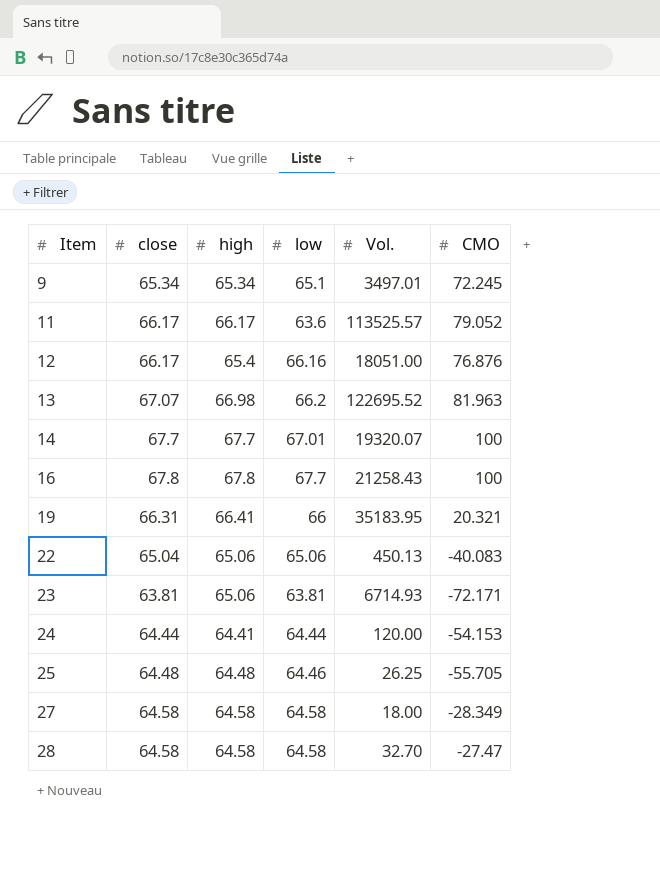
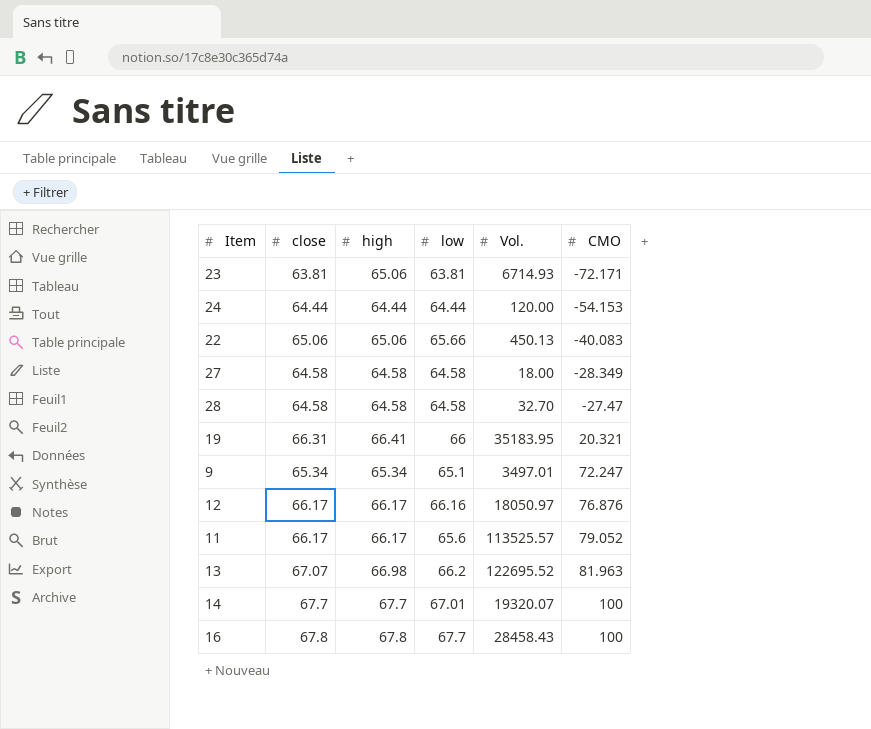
row order: Item ascending -> CMO ascending
row 25: 64.48 | 64.48 | 64.46 | 26.25 | -55.705 -> none
24 | high: 64.41 -> 64.44
22 | close: 65.04 -> 65.06
22 | low: 65.06 -> 65.66
9 | CMO: 72.245 -> 72.247
12 | high: 65.4 -> 66.17
12 | Vol.: 18051.00 -> 18050.97
11 | low: 63.6 -> 65.6
16 | Vol.: 21258.43 -> 28458.43

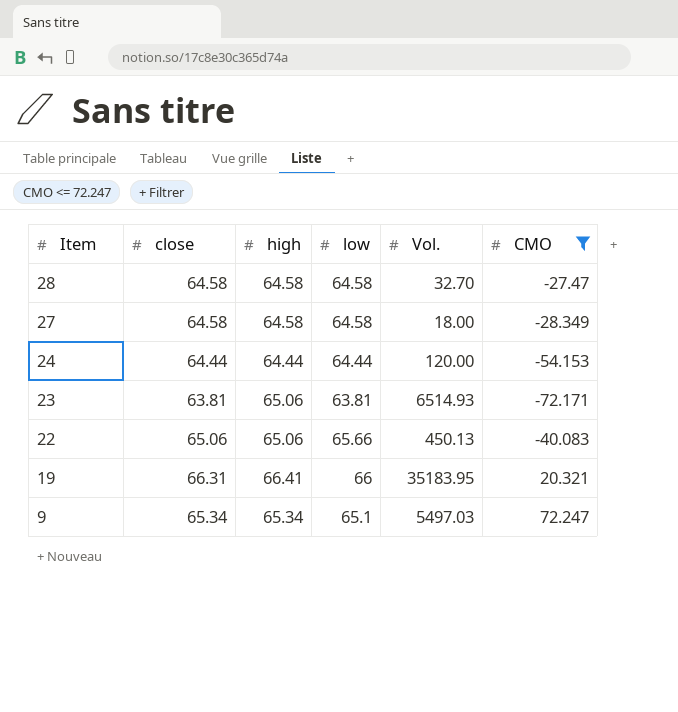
filter: none -> CMO <= 72.247
row order: CMO ascending -> Item descending
23 | Vol.: 6714.93 -> 6514.93
9 | Vol.: 3497.01 -> 5497.03

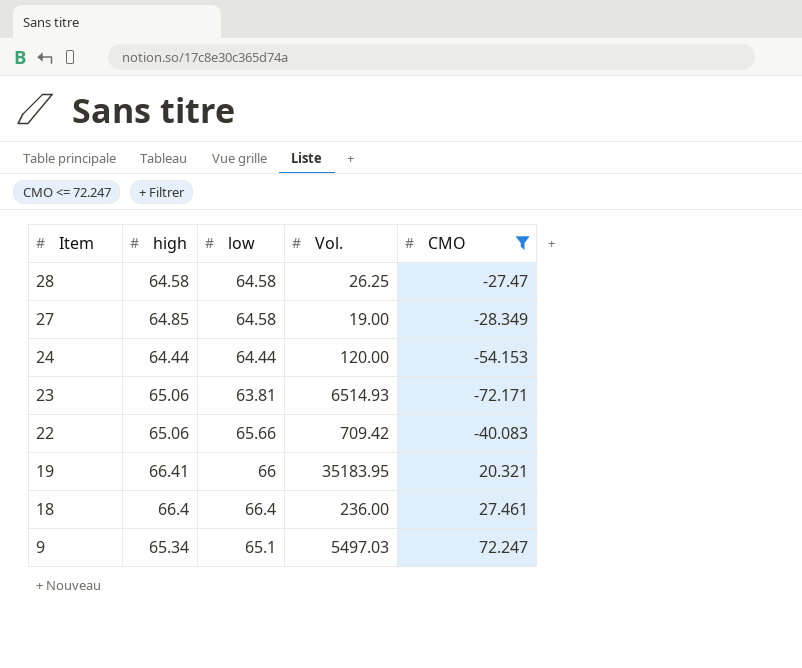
column close | position: 2 -> none
28 | Vol.: 32.70 -> 26.25
27 | high: 64.58 -> 64.85
27 | Vol.: 18.00 -> 19.00
22 | Vol.: 450.13 -> 709.42
row 18: none -> 66.4 | 66.4 | 236.00 | 27.461

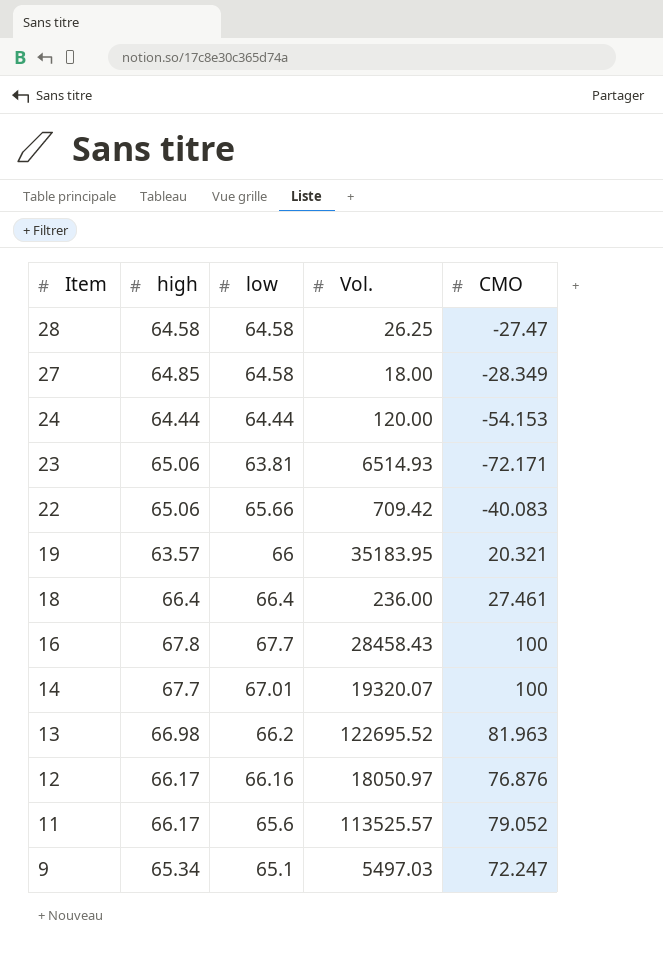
filter: CMO <= 72.247 -> none
27 | Vol.: 19.00 -> 18.00
19 | high: 66.41 -> 63.57

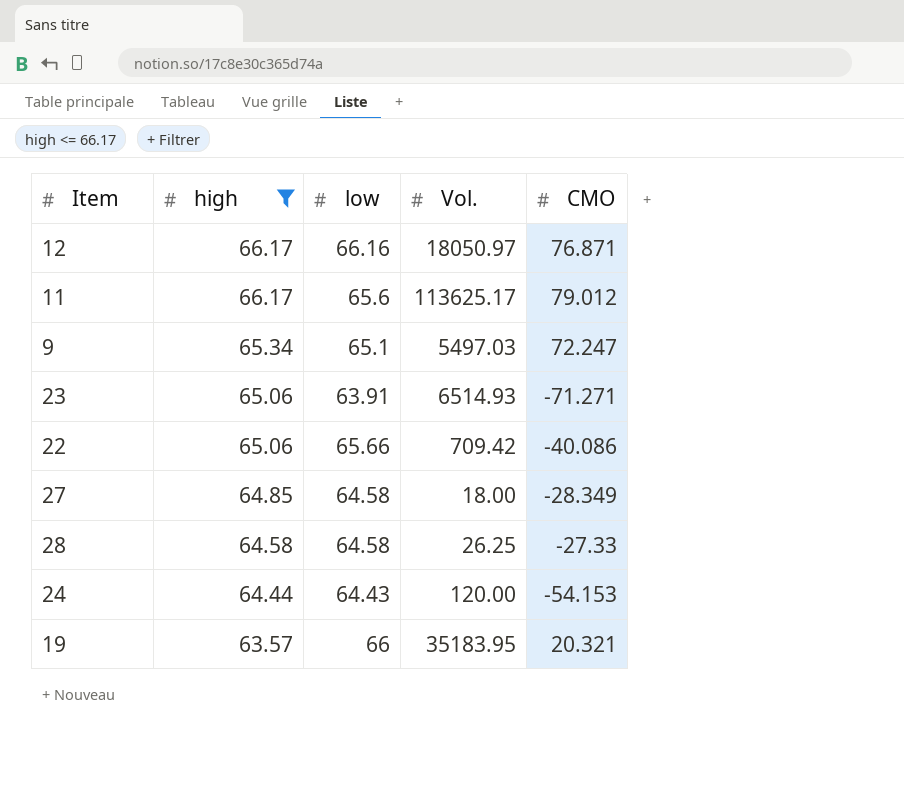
filter: none -> high <= 66.17
row order: Item descending -> high descending
12 | CMO: 76.876 -> 76.871
11 | Vol.: 113525.57 -> 113625.17
11 | CMO: 79.052 -> 79.012
23 | low: 63.81 -> 63.91
23 | CMO: -72.171 -> -71.271
22 | CMO: -40.083 -> -40.086
28 | CMO: -27.47 -> -27.33
24 | low: 64.44 -> 64.43

